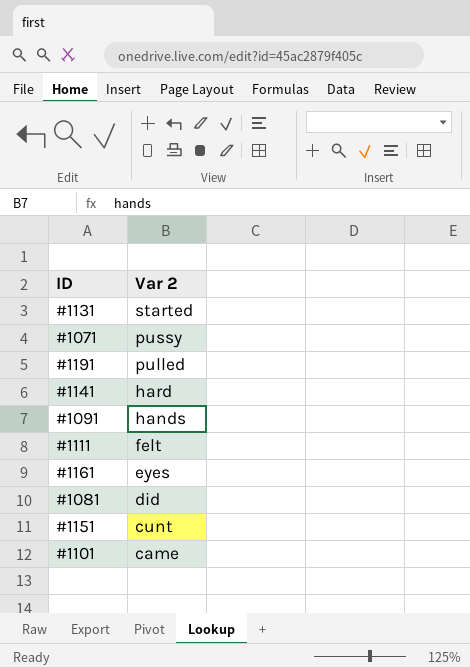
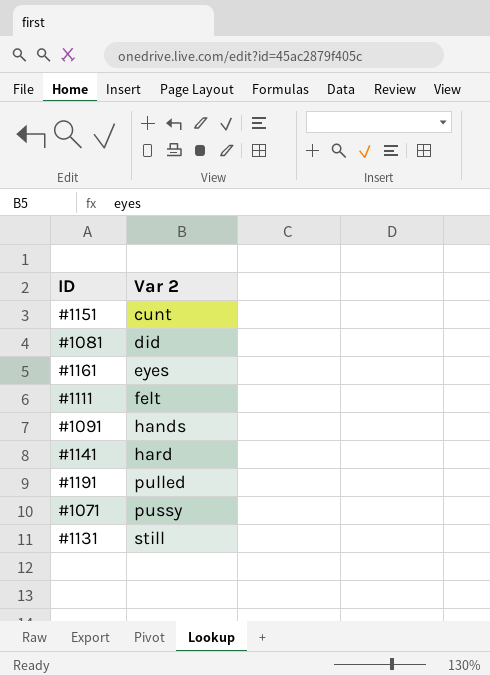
row order: Var 2 descending -> Var 2 ascending
row #1101: came -> none
#1131 | Var 2: started -> still

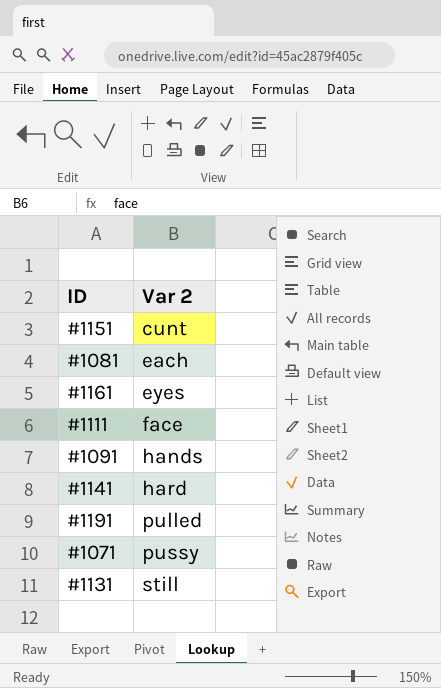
#1081 | Var 2: did -> each
#1111 | Var 2: felt -> face

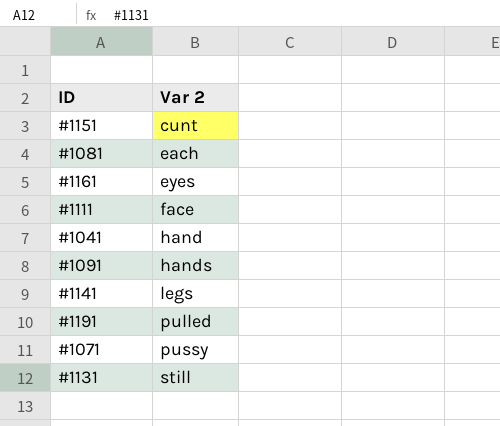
row #1041: none -> hand
#1141 | Var 2: hard -> legs

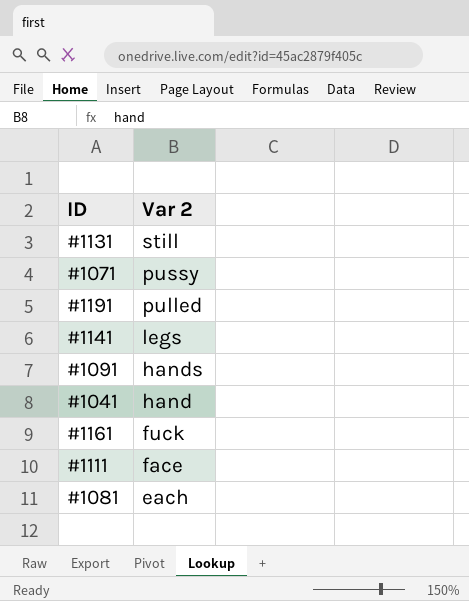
row order: Var 2 ascending -> Var 2 descending
row #1151: cunt -> none
#1161 | Var 2: eyes -> fuck

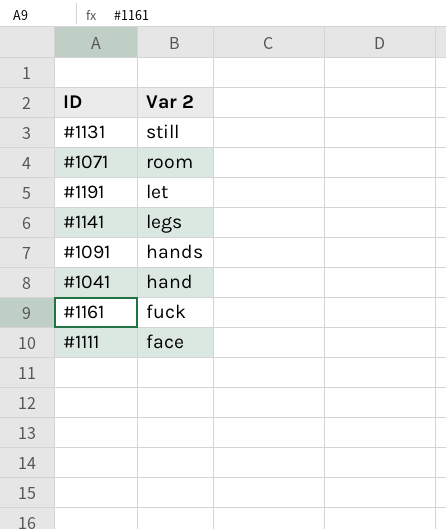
row #1081: each -> none
#1071 | Var 2: pussy -> room
#1191 | Var 2: pulled -> let

